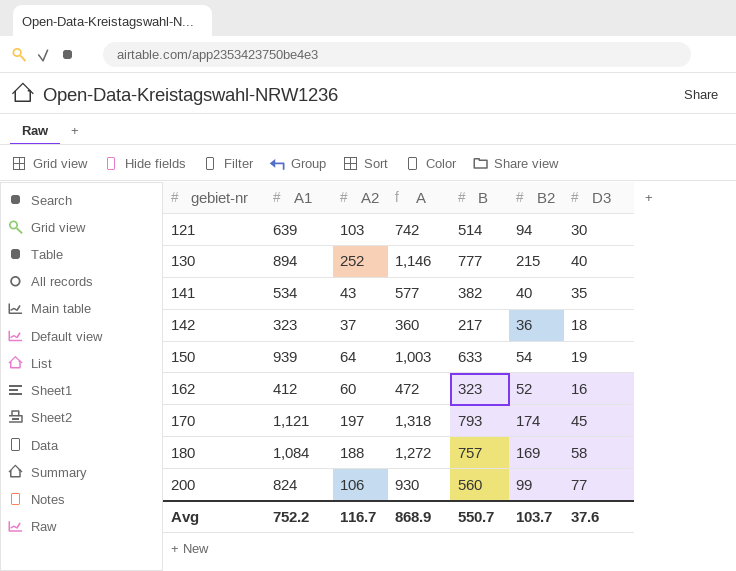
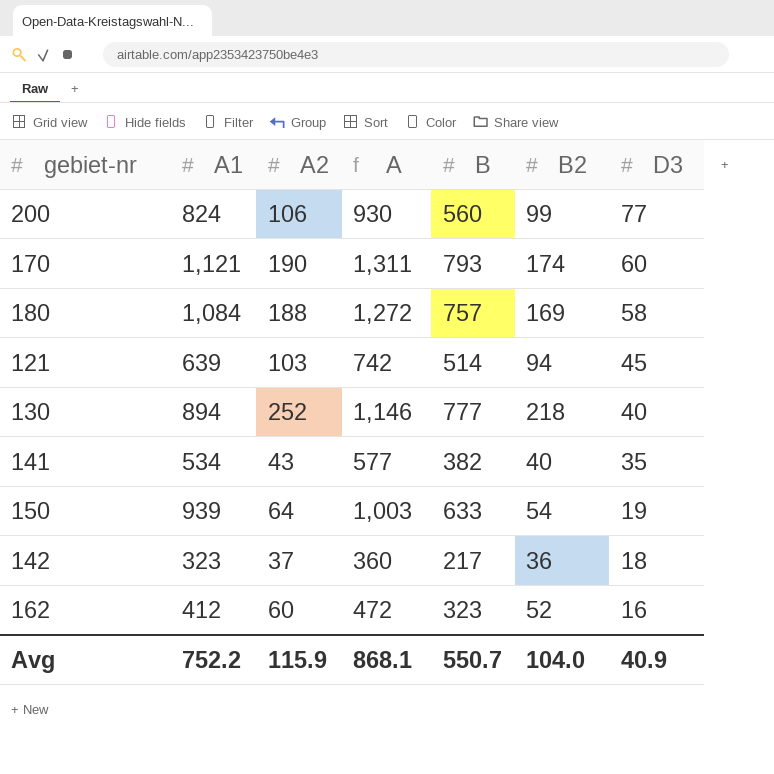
row order: gebiet-nr ascending -> D3 descending
170 | A2: 197 -> 190
170 | A: 1,318 -> 1,311
170 | D3: 45 -> 60
121 | D3: 30 -> 45
130 | B2: 215 -> 218
Avg | A2: 116.7 -> 115.9
Avg | A: 868.9 -> 868.1
Avg | B2: 103.7 -> 104.0
Avg | D3: 37.6 -> 40.9

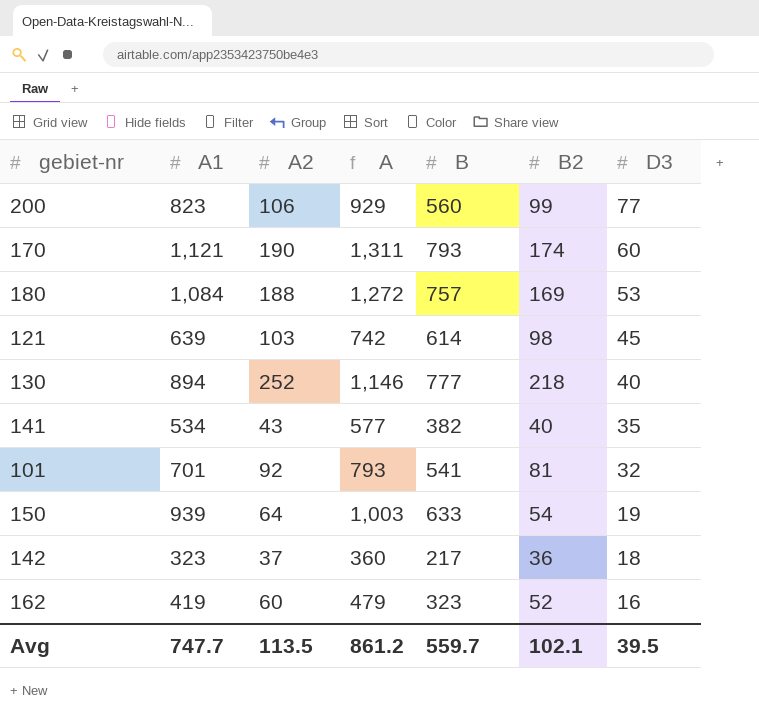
200 | A1: 824 -> 823
200 | A: 930 -> 929
180 | D3: 58 -> 53
121 | B: 514 -> 614
121 | B2: 94 -> 98
row 101: none -> 701 | 92 | 793 | 541 | 81 | 32
162 | A1: 412 -> 419
162 | A: 472 -> 479
Avg | A1: 752.2 -> 747.7
Avg | A2: 115.9 -> 113.5
Avg | A: 868.1 -> 861.2
Avg | B: 550.7 -> 559.7
Avg | B2: 104.0 -> 102.1
Avg | D3: 40.9 -> 39.5

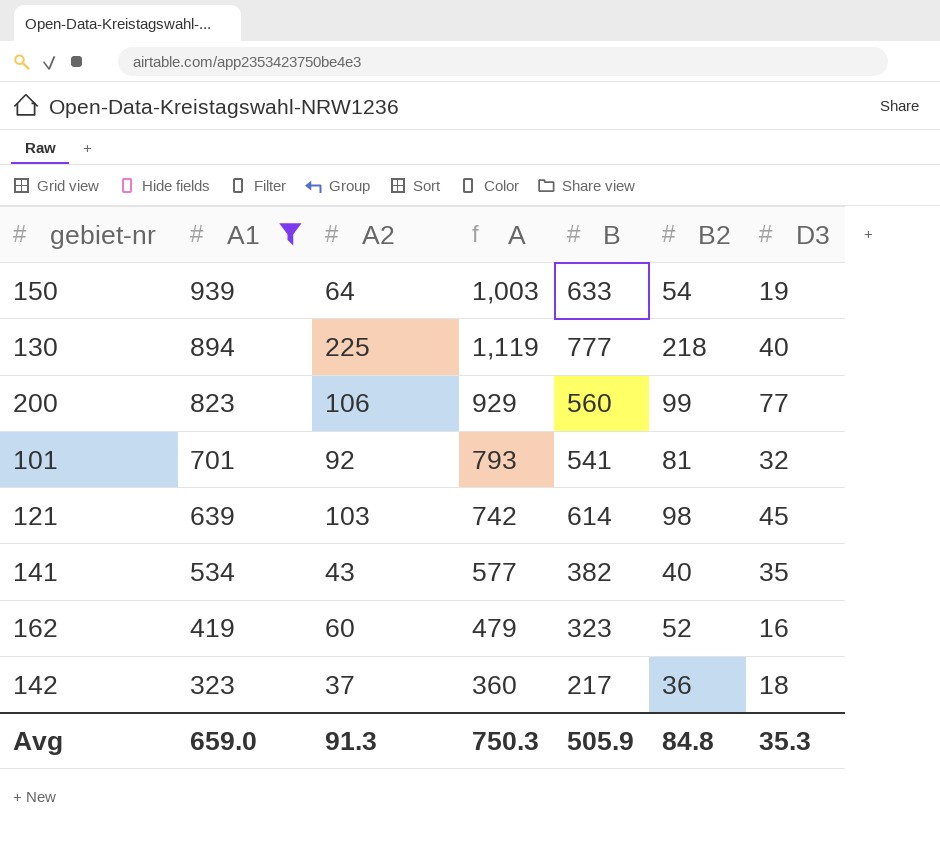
filter: none -> A1 <= 939
row order: D3 descending -> A1 descending
130 | A2: 252 -> 225
130 | A: 1,146 -> 1,119
Avg | A1: 747.7 -> 659.0
Avg | A2: 113.5 -> 91.3
Avg | A: 861.2 -> 750.3
Avg | B: 559.7 -> 505.9
Avg | B2: 102.1 -> 84.8
Avg | D3: 39.5 -> 35.3

